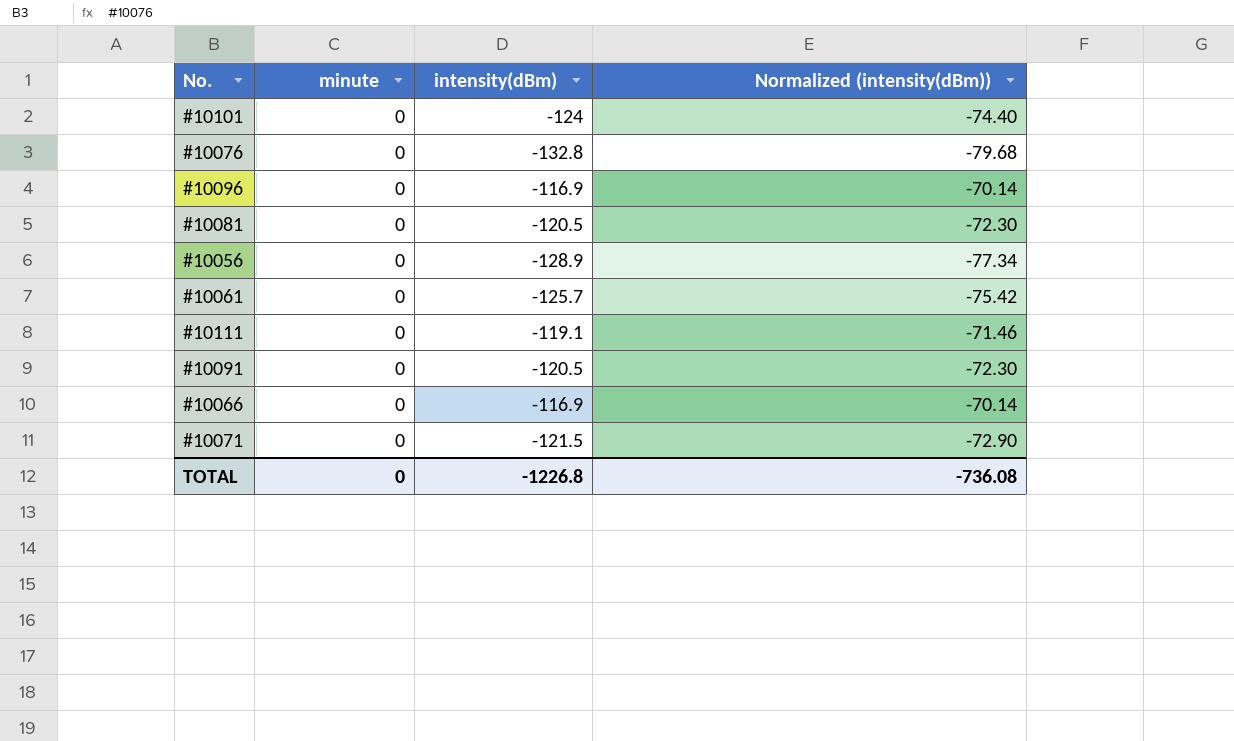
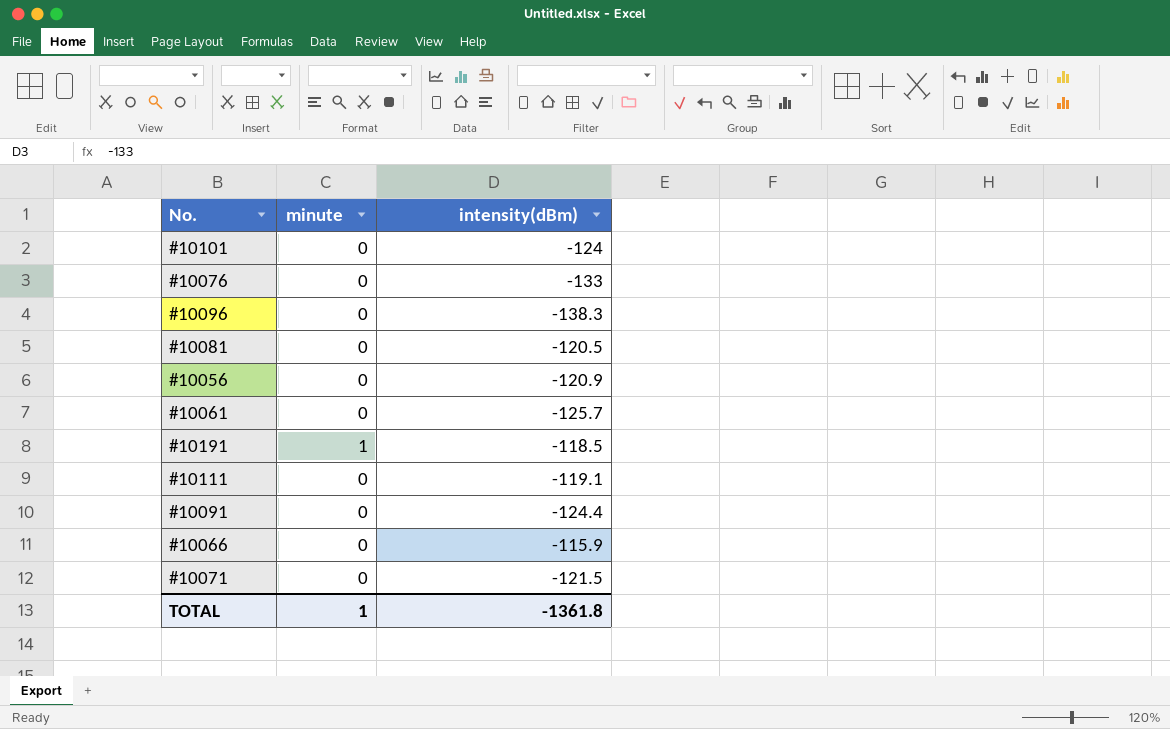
column Normalized (intensity(dBm)) | formula: [intensity(dBm)] * 0.6 -> none
#10076 | intensity(dBm): -132.8 -> -133
#10096 | intensity(dBm): -116.9 -> -138.3
#10056 | intensity(dBm): -128.9 -> -120.9
row #10191: none -> 1 | -118.5
#10091 | intensity(dBm): -120.5 -> -124.4
#10066 | intensity(dBm): -116.9 -> -115.9
TOTAL | minute: 0 -> 1
TOTAL | intensity(dBm): -1226.8 -> -1361.8

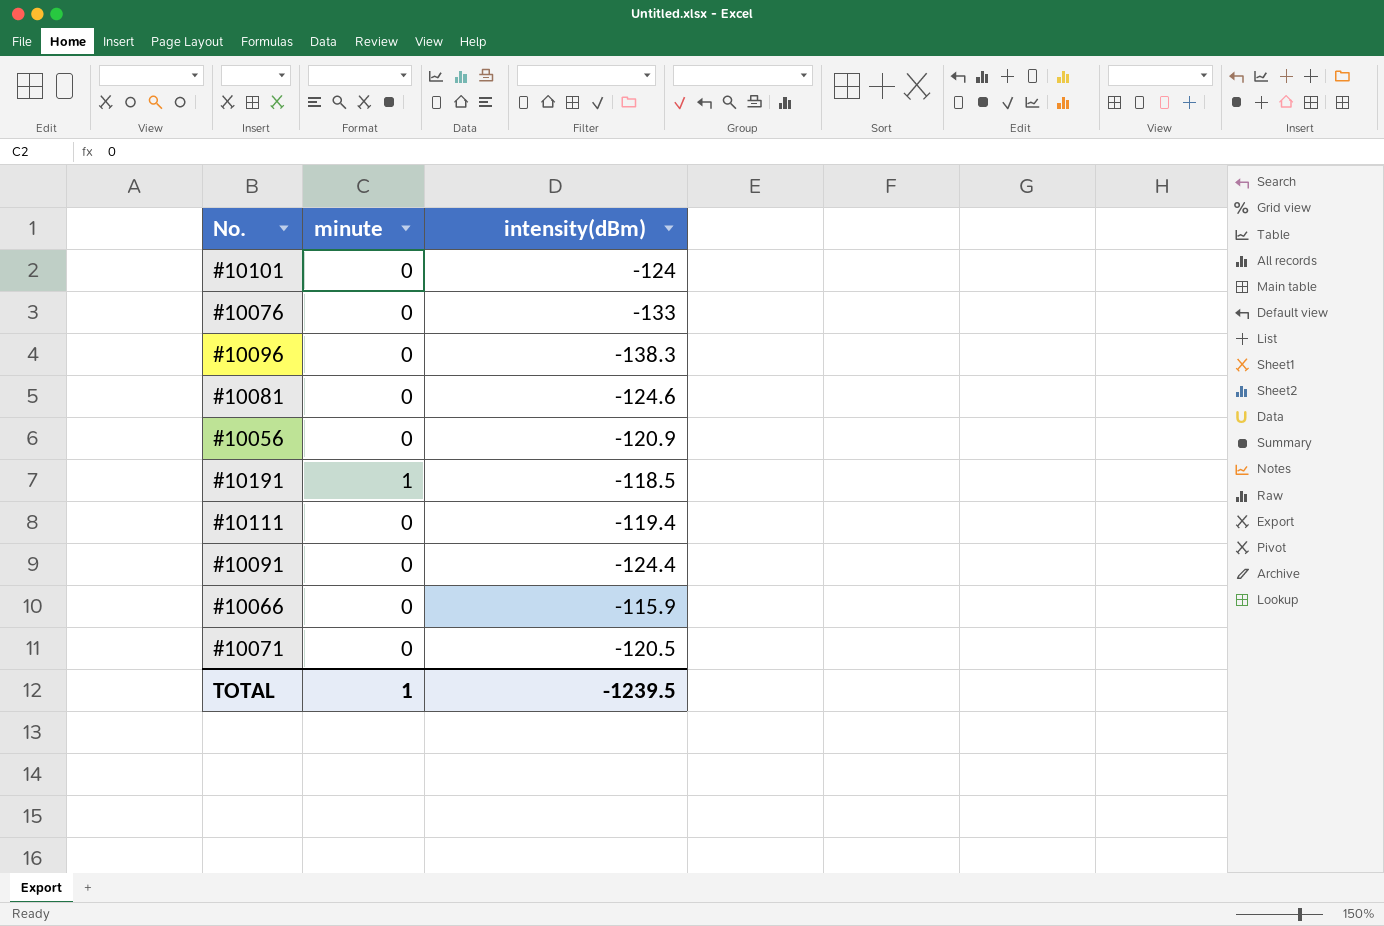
row #10061: 0 | -125.7 -> none
#10081 | intensity(dBm): -120.5 -> -124.6
#10111 | intensity(dBm): -119.1 -> -119.4
#10071 | intensity(dBm): -121.5 -> -120.5
TOTAL | intensity(dBm): -1361.8 -> -1239.5

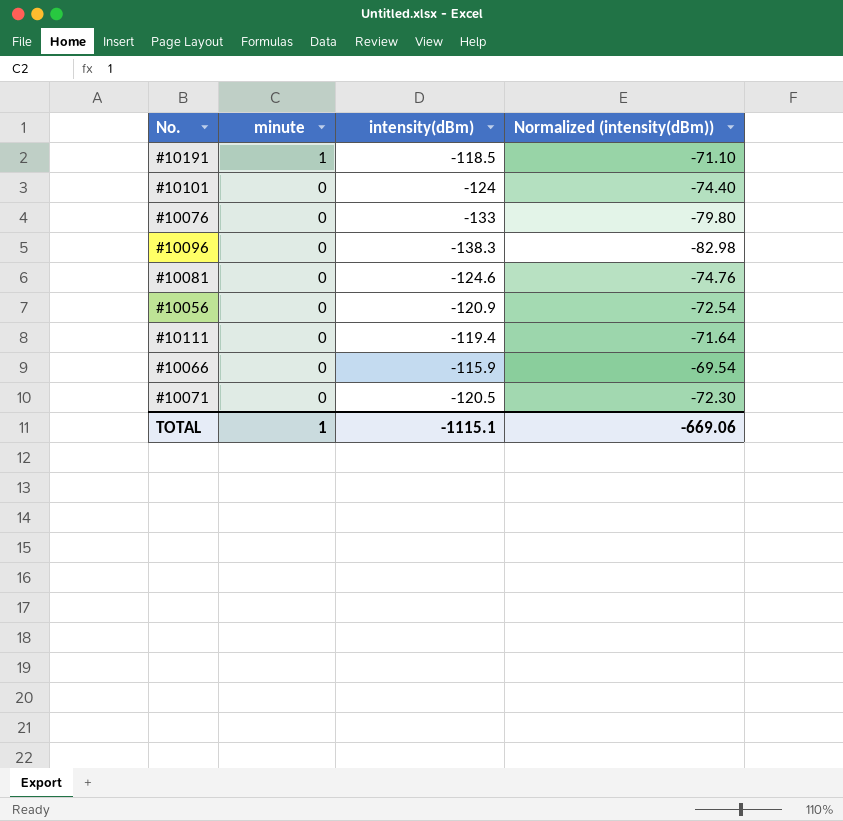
row order: none -> minute descending
column Normalized (intensity(dBm)) | formula: none -> [intensity(dBm)] * 0.6
row #10091: 0 | -124.4 -> none
TOTAL | intensity(dBm): -1239.5 -> -1115.1

